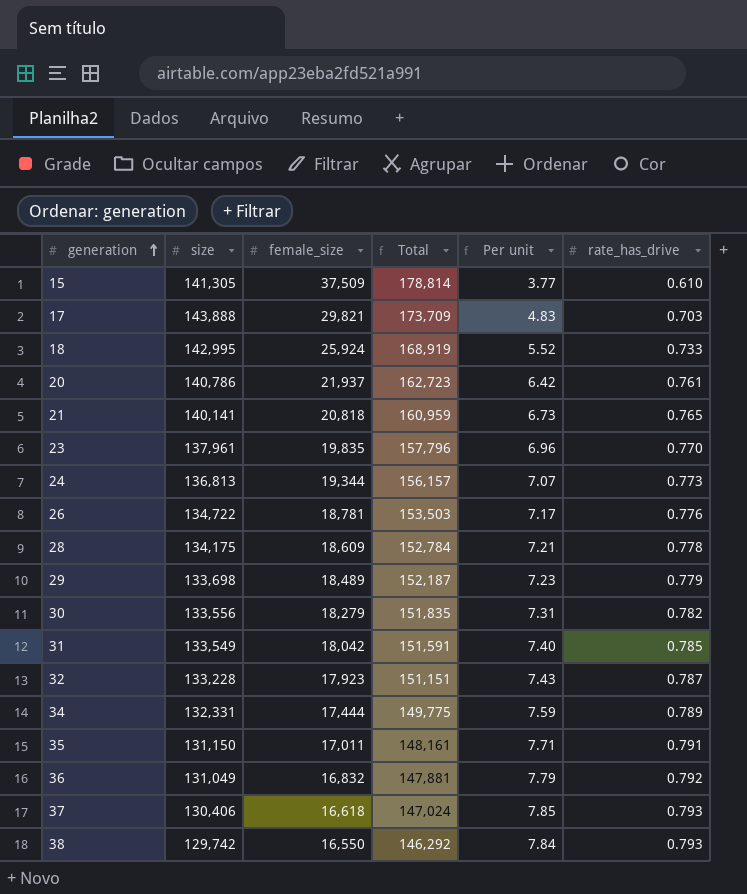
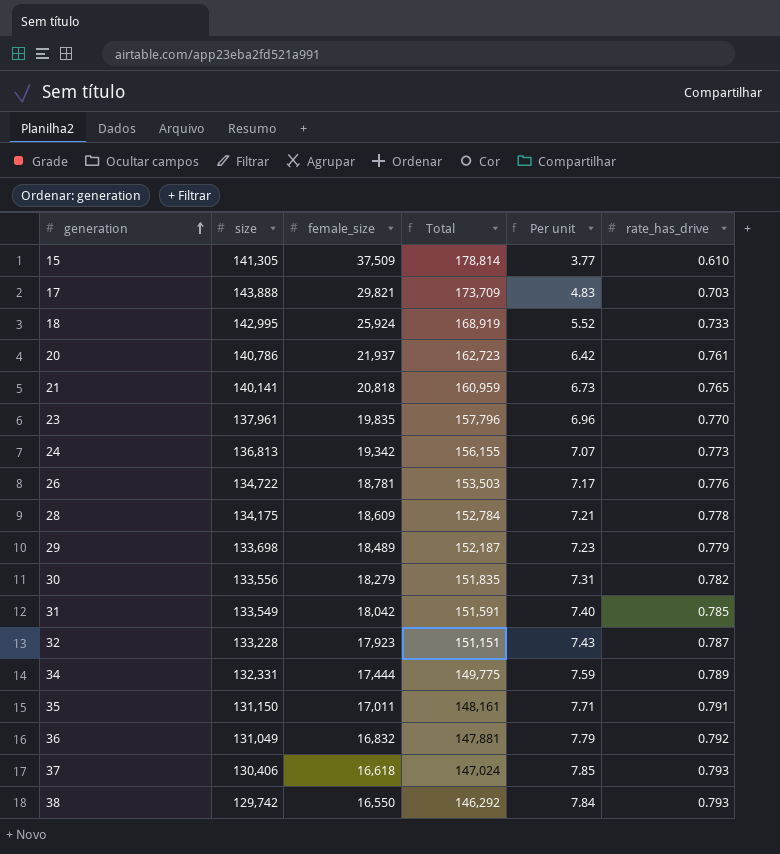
24 | female_size: 19,344 -> 19,342
24 | Total: 156,157 -> 156,155

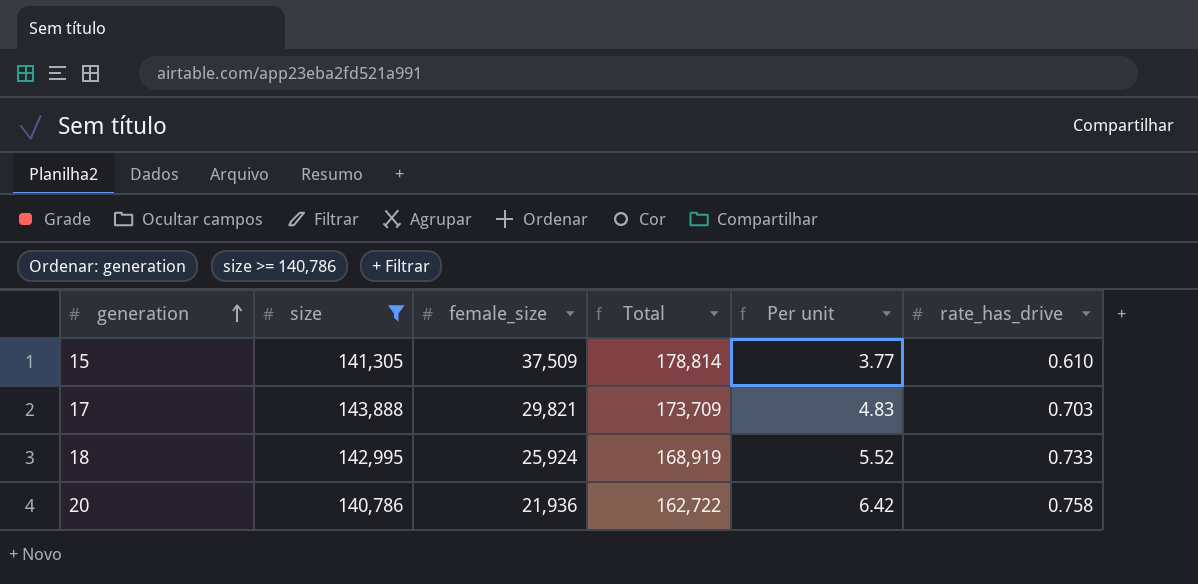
filter: none -> size >= 140,786
20 | female_size: 21,937 -> 21,936
20 | Total: 162,723 -> 162,722
20 | rate_has_drive: 0.761 -> 0.758

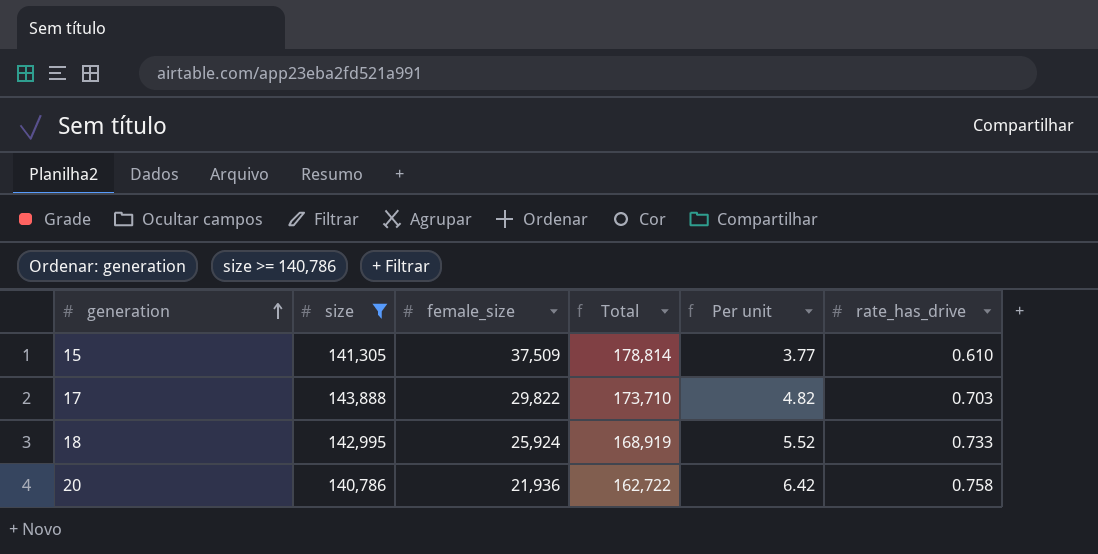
17 | female_size: 29,821 -> 29,822
17 | Total: 173,709 -> 173,710
17 | Per unit: 4.83 -> 4.82

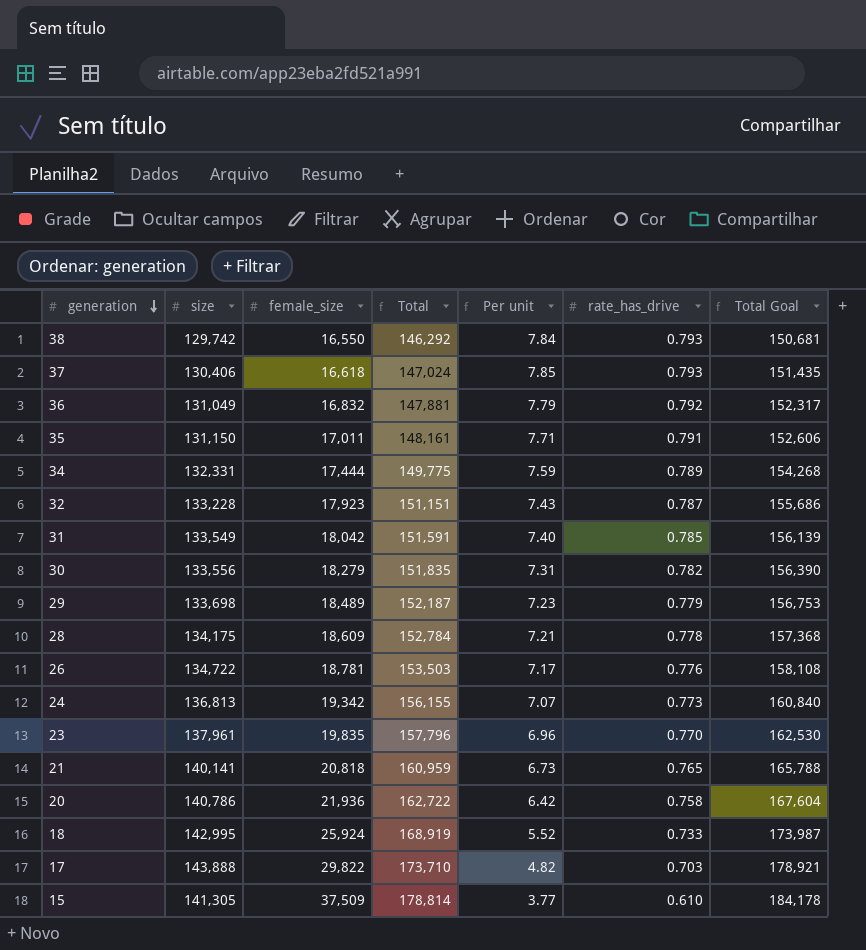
filter: size >= 140,786 -> none
row order: generation ascending -> generation descending
column Total Goal | formula: none -> [Total] * 1.03

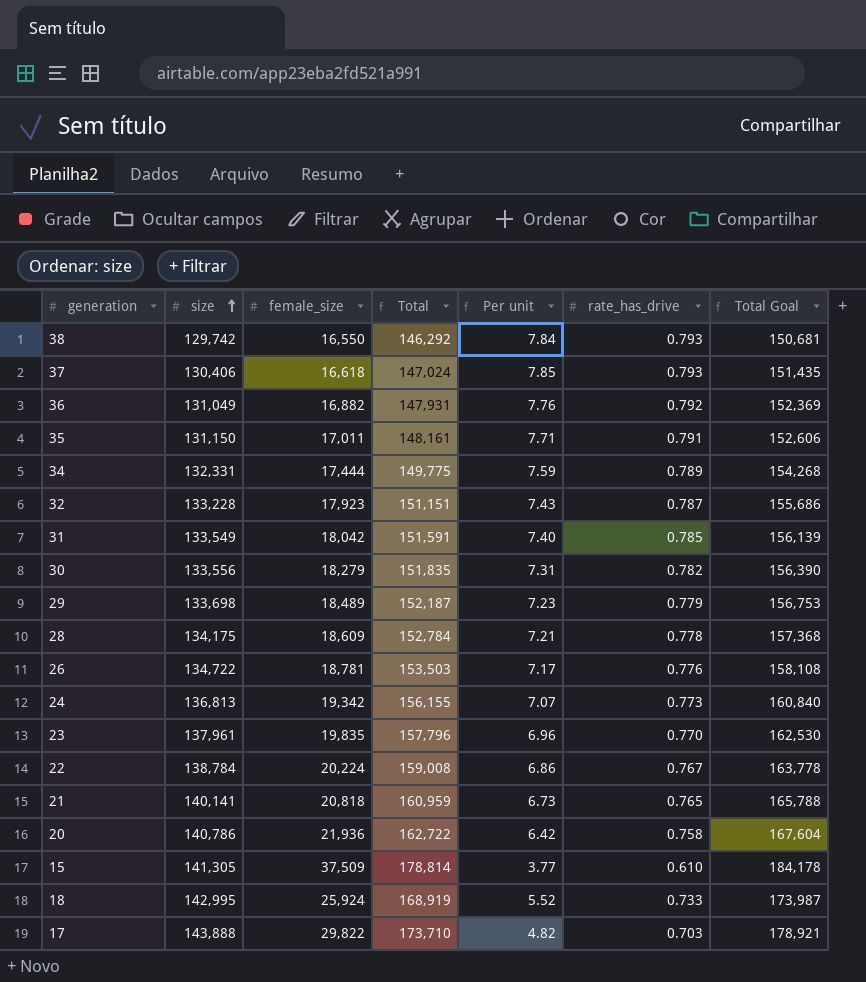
row order: generation descending -> size ascending
36 | female_size: 16,832 -> 16,882
36 | Total: 147,881 -> 147,931
36 | Per unit: 7.79 -> 7.76
36 | Total Goal: 152,317 -> 152,369
row 22: none -> 138,784 | 20,224 | 159,008 | 6.86 | 0.767 | 163,778

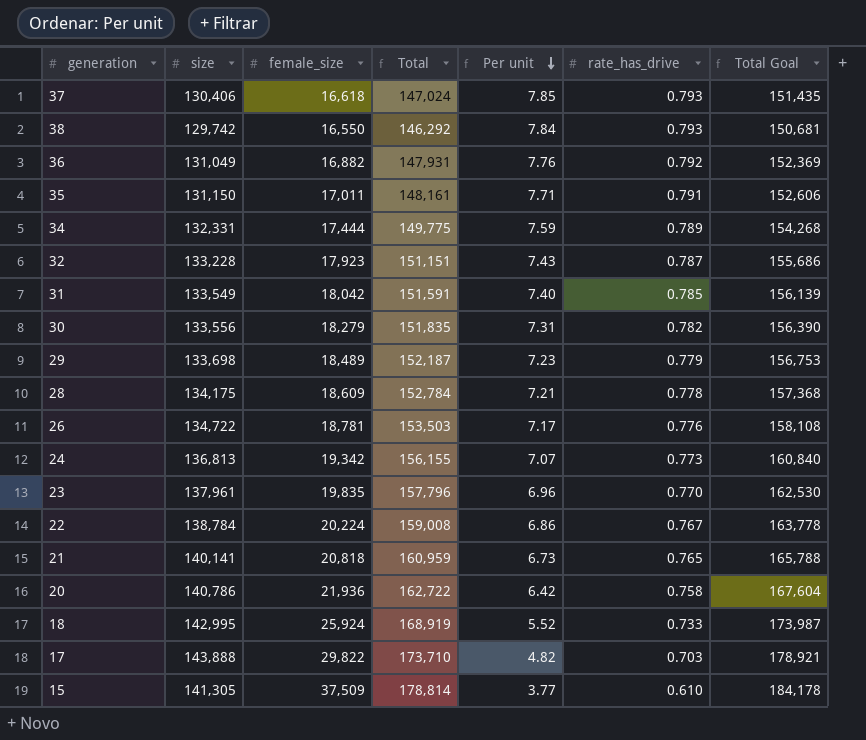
row order: size ascending -> Per unit descending

